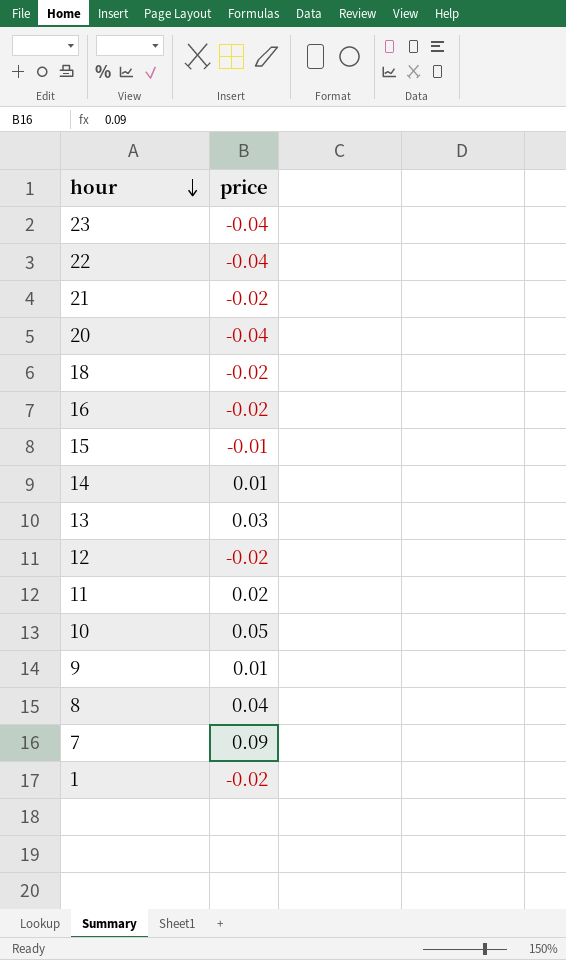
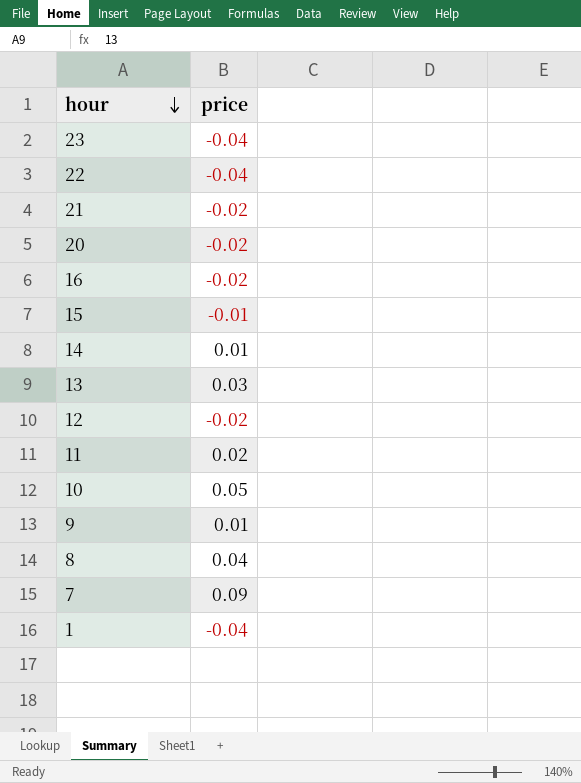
row 18: -0.02 -> none
20 | price: -0.04 -> -0.02
1 | price: -0.02 -> -0.04

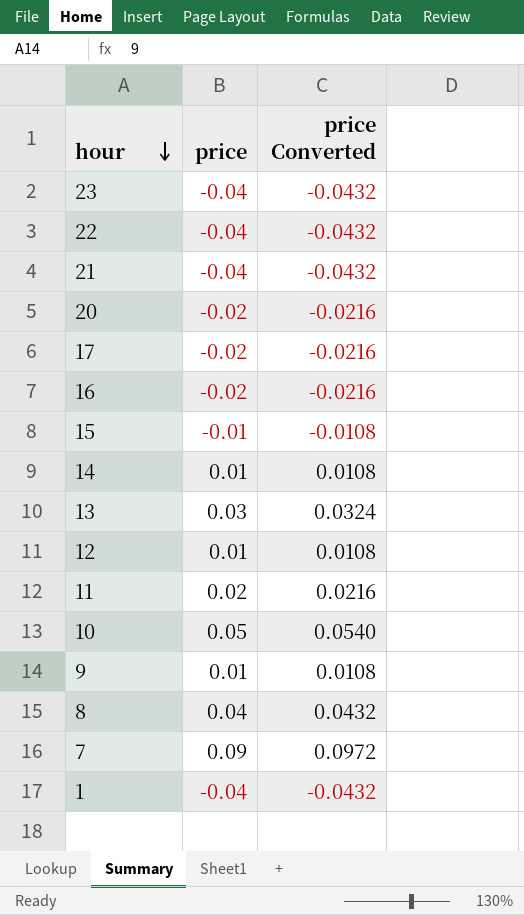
column price Converted | formula: none -> [price] * 1.08
21 | price: -0.02 -> -0.04
row 17: none -> -0.02 | -0.0216
12 | price: -0.02 -> 0.01

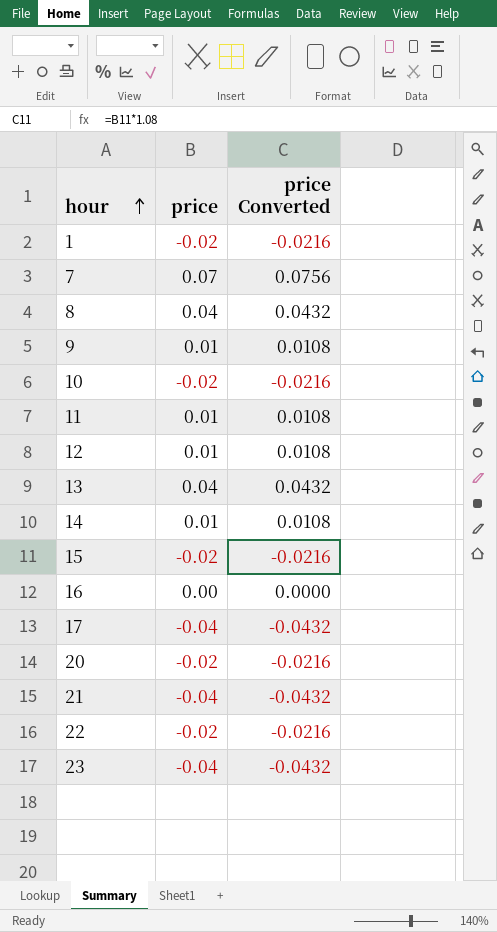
row order: hour descending -> hour ascending
1 | price: -0.04 -> -0.02
1 | price Converted: -0.0432 -> -0.0216
7 | price: 0.09 -> 0.07
7 | price Converted: 0.0972 -> 0.0756
10 | price: 0.05 -> -0.02
10 | price Converted: 0.0540 -> -0.0216
11 | price: 0.02 -> 0.01
11 | price Converted: 0.0216 -> 0.0108
13 | price: 0.03 -> 0.04
13 | price Converted: 0.0324 -> 0.0432
15 | price: -0.01 -> -0.02
15 | price Converted: -0.0108 -> -0.0216
16 | price: -0.02 -> 0.00
16 | price Converted: -0.0216 -> 0.0000
17 | price: -0.02 -> -0.04
17 | price Converted: -0.0216 -> -0.0432
22 | price: -0.04 -> -0.02
22 | price Converted: -0.0432 -> -0.0216

